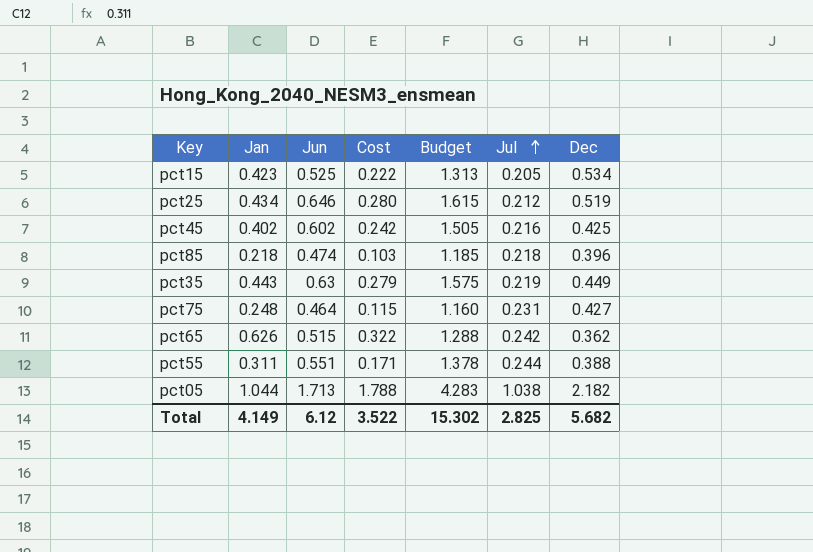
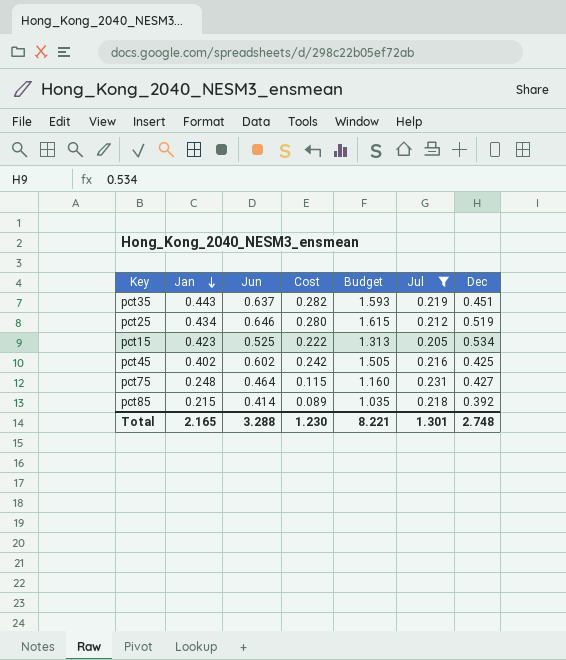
filter: none -> Jul <= 0.231
row order: Jul ascending -> Jan descending
pct35 | Jun: 0.63 -> 0.637
pct35 | Cost: 0.279 -> 0.282
pct35 | Budget: 1.575 -> 1.593
pct35 | Dec: 0.449 -> 0.451
pct85 | Jan: 0.218 -> 0.215
pct85 | Jun: 0.474 -> 0.414
pct85 | Cost: 0.103 -> 0.089
pct85 | Budget: 1.185 -> 1.035
pct85 | Dec: 0.396 -> 0.392
Total | Jan: 4.149 -> 2.165
Total | Jun: 6.12 -> 3.288
Total | Cost: 3.522 -> 1.230
Total | Budget: 15.302 -> 8.221
Total | Jul: 2.825 -> 1.301
Total | Dec: 5.682 -> 2.748

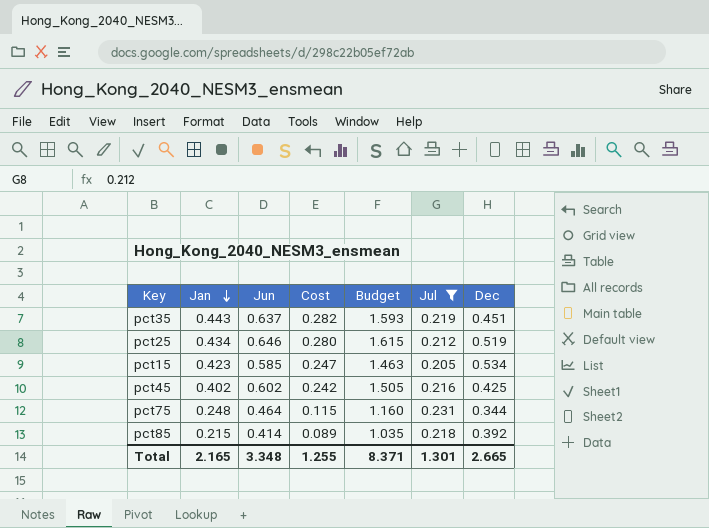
pct15 | Jun: 0.525 -> 0.585
pct15 | Cost: 0.222 -> 0.247
pct15 | Budget: 1.313 -> 1.463
pct75 | Dec: 0.427 -> 0.344
Total | Jun: 3.288 -> 3.348
Total | Cost: 1.230 -> 1.255
Total | Budget: 8.221 -> 8.371
Total | Dec: 2.748 -> 2.665

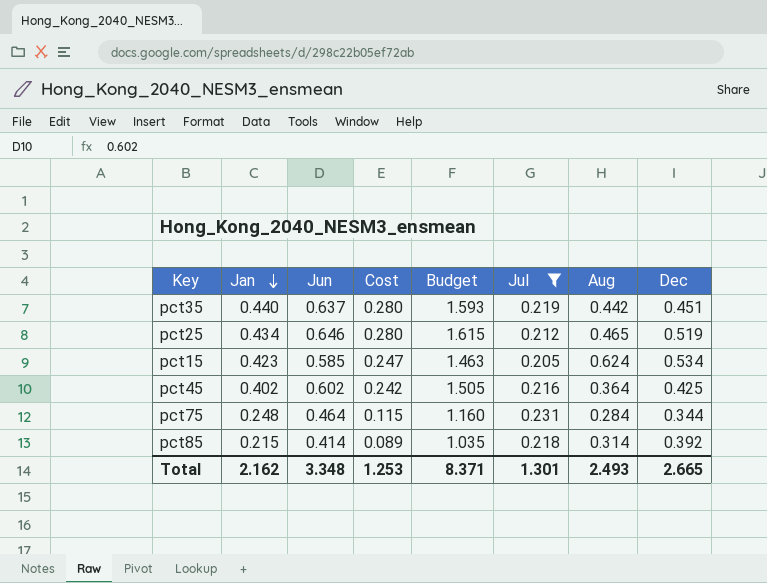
column Aug | position: none -> 7
pct35 | Jan: 0.443 -> 0.440
pct35 | Cost: 0.282 -> 0.280
Total | Jan: 2.165 -> 2.162
Total | Cost: 1.255 -> 1.253

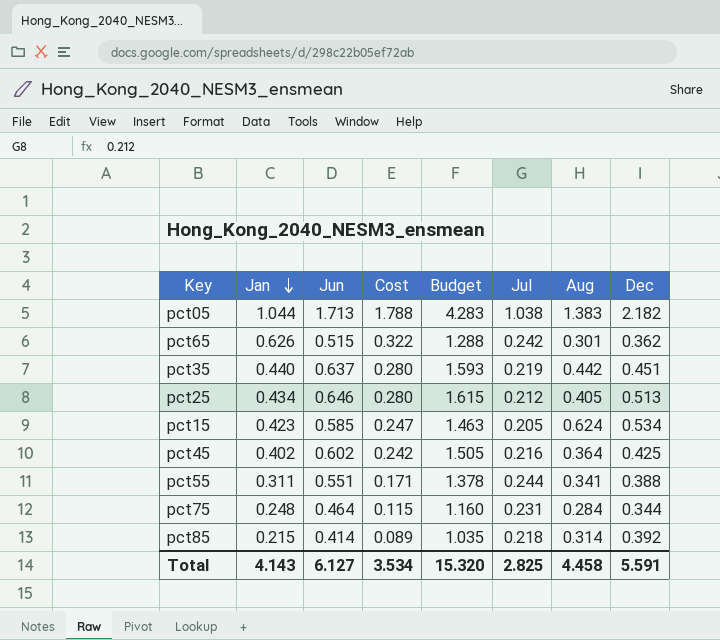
filter: Jul <= 0.231 -> none
pct25 | Aug: 0.465 -> 0.405
pct25 | Dec: 0.519 -> 0.513
Total | Jan: 2.162 -> 4.143
Total | Jun: 3.348 -> 6.127
Total | Cost: 1.253 -> 3.534
Total | Budget: 8.371 -> 15.320
Total | Jul: 1.301 -> 2.825
Total | Aug: 2.493 -> 4.458
Total | Dec: 2.665 -> 5.591

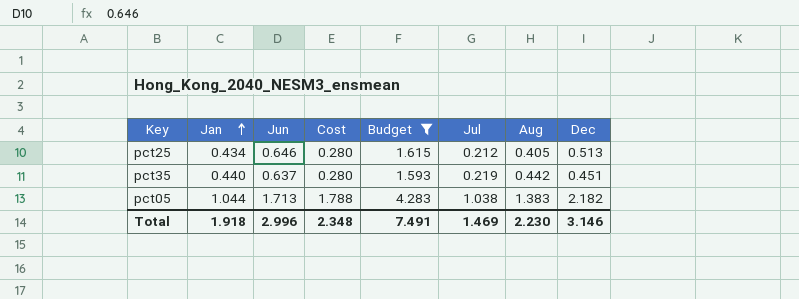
filter: none -> Budget >= 1.593
row order: Jan descending -> Jan ascending
Total | Jan: 4.143 -> 1.918
Total | Jun: 6.127 -> 2.996
Total | Cost: 3.534 -> 2.348
Total | Budget: 15.320 -> 7.491
Total | Jul: 2.825 -> 1.469
Total | Aug: 4.458 -> 2.230
Total | Dec: 5.591 -> 3.146

